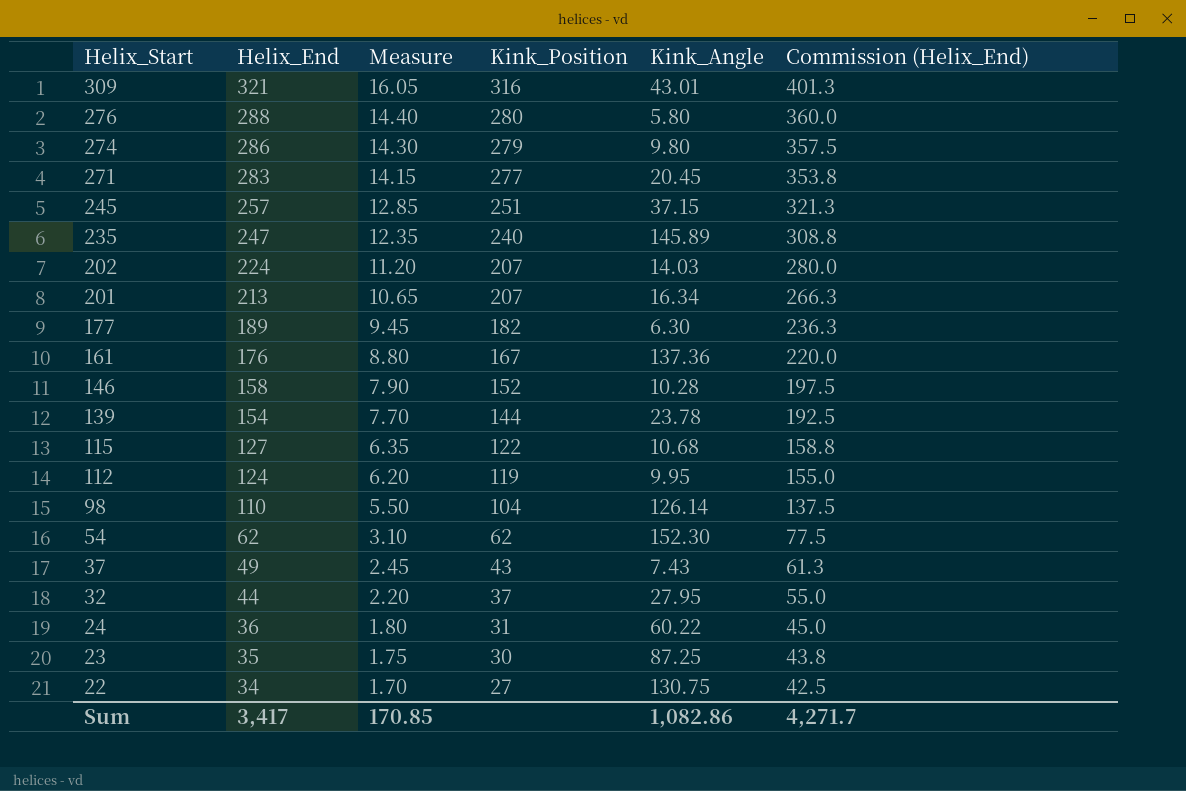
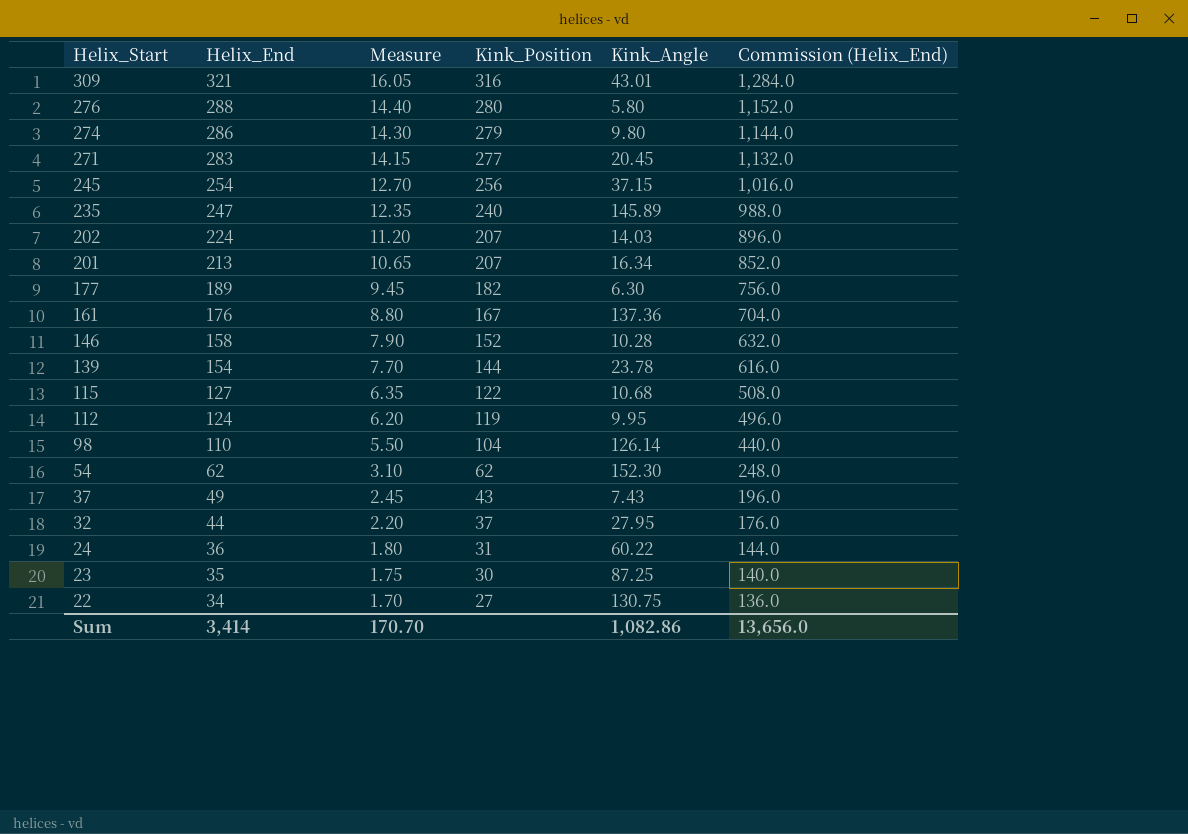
column Commission (Helix_End) | formula: [Helix_End] * 1.25 -> [Helix_End] * 4
245 | Helix_End: 257 -> 254
245 | Measure: 12.85 -> 12.70
245 | Kink_Position: 251 -> 256
Sum | Helix_End: 3,417 -> 3,414
Sum | Measure: 170.85 -> 170.70
Sum | Commission (Helix_End): 4,271.7 -> 13,656.0

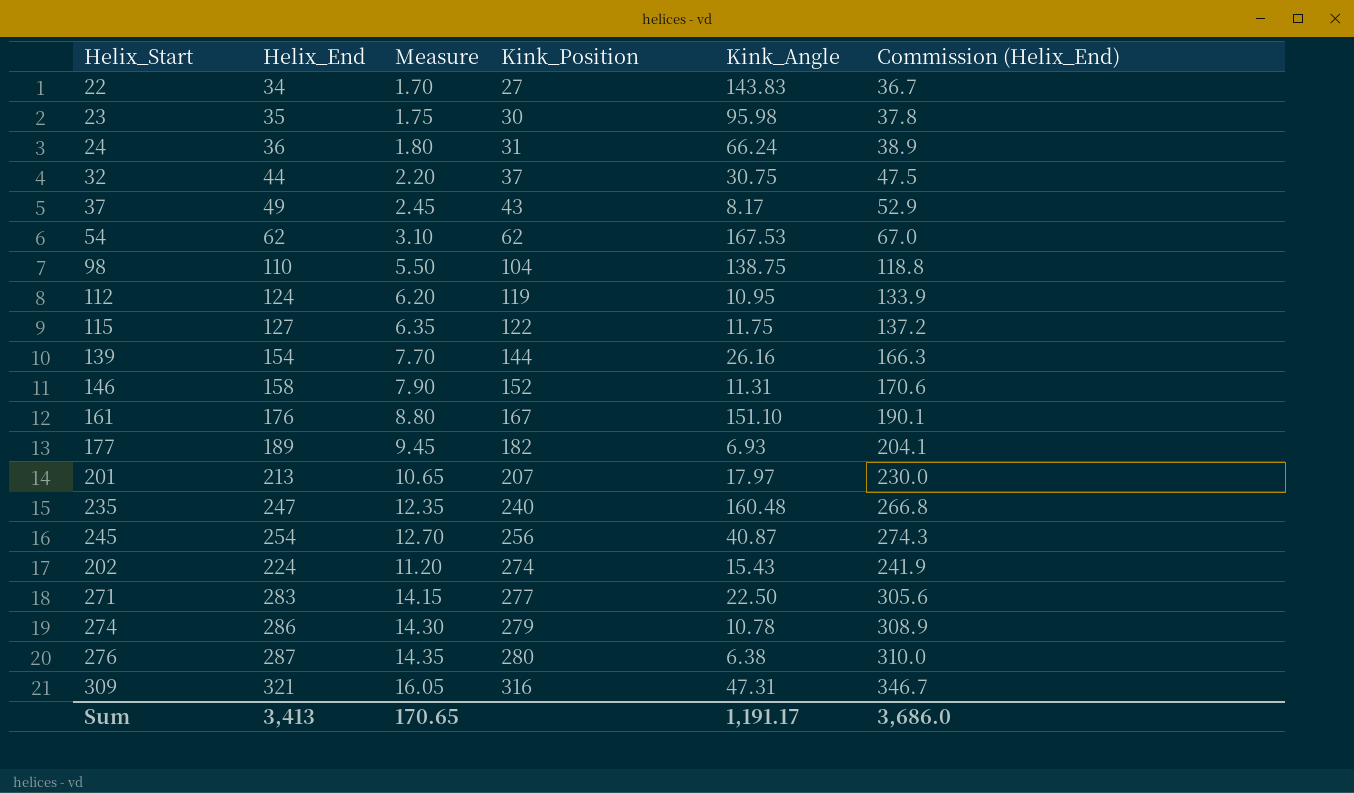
row order: Helix_Start descending -> Kink_Position ascending
column Commission (Helix_End) | formula: [Helix_End] * 4 -> [Helix_End] * 1.08
22 | Kink_Angle: 130.75 -> 143.83
23 | Kink_Angle: 87.25 -> 95.98
24 | Kink_Angle: 60.22 -> 66.24
32 | Kink_Angle: 27.95 -> 30.75
37 | Kink_Angle: 7.43 -> 8.17
54 | Kink_Angle: 152.30 -> 167.53
98 | Kink_Angle: 126.14 -> 138.75
112 | Kink_Angle: 9.95 -> 10.95
115 | Kink_Angle: 10.68 -> 11.75
139 | Kink_Angle: 23.78 -> 26.16
146 | Kink_Angle: 10.28 -> 11.31
161 | Kink_Angle: 137.36 -> 151.10
177 | Kink_Angle: 6.30 -> 6.93
201 | Kink_Angle: 16.34 -> 17.97
235 | Kink_Angle: 145.89 -> 160.48
245 | Kink_Angle: 37.15 -> 40.87
202 | Kink_Position: 207 -> 274
202 | Kink_Angle: 14.03 -> 15.43
271 | Kink_Angle: 20.45 -> 22.50
274 | Kink_Angle: 9.80 -> 10.78
276 | Helix_End: 288 -> 287
276 | Measure: 14.40 -> 14.35
276 | Kink_Angle: 5.80 -> 6.38
309 | Kink_Angle: 43.01 -> 47.31
Sum | Helix_End: 3,414 -> 3,413
Sum | Measure: 170.70 -> 170.65
Sum | Kink_Angle: 1,082.86 -> 1,191.17
Sum | Commission (Helix_End): 13,656.0 -> 3,686.0

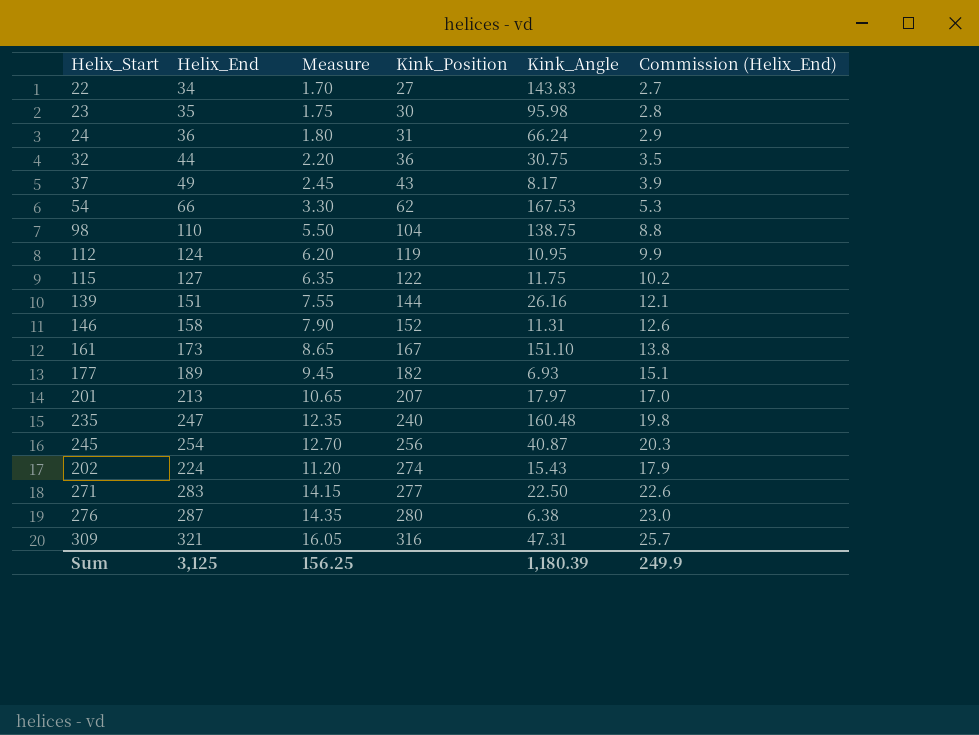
column Commission (Helix_End) | formula: [Helix_End] * 1.08 -> [Helix_End] * 0.08
row 274: 286 | 14.30 | 279 | 10.78 | 308.9 -> none
32 | Kink_Position: 37 -> 36
54 | Helix_End: 62 -> 66
54 | Measure: 3.10 -> 3.30
139 | Helix_End: 154 -> 151
139 | Measure: 7.70 -> 7.55
161 | Helix_End: 176 -> 173
161 | Measure: 8.80 -> 8.65
Sum | Helix_End: 3,413 -> 3,125
Sum | Measure: 170.65 -> 156.25
Sum | Kink_Angle: 1,191.17 -> 1,180.39
Sum | Commission (Helix_End): 3,686.0 -> 249.9

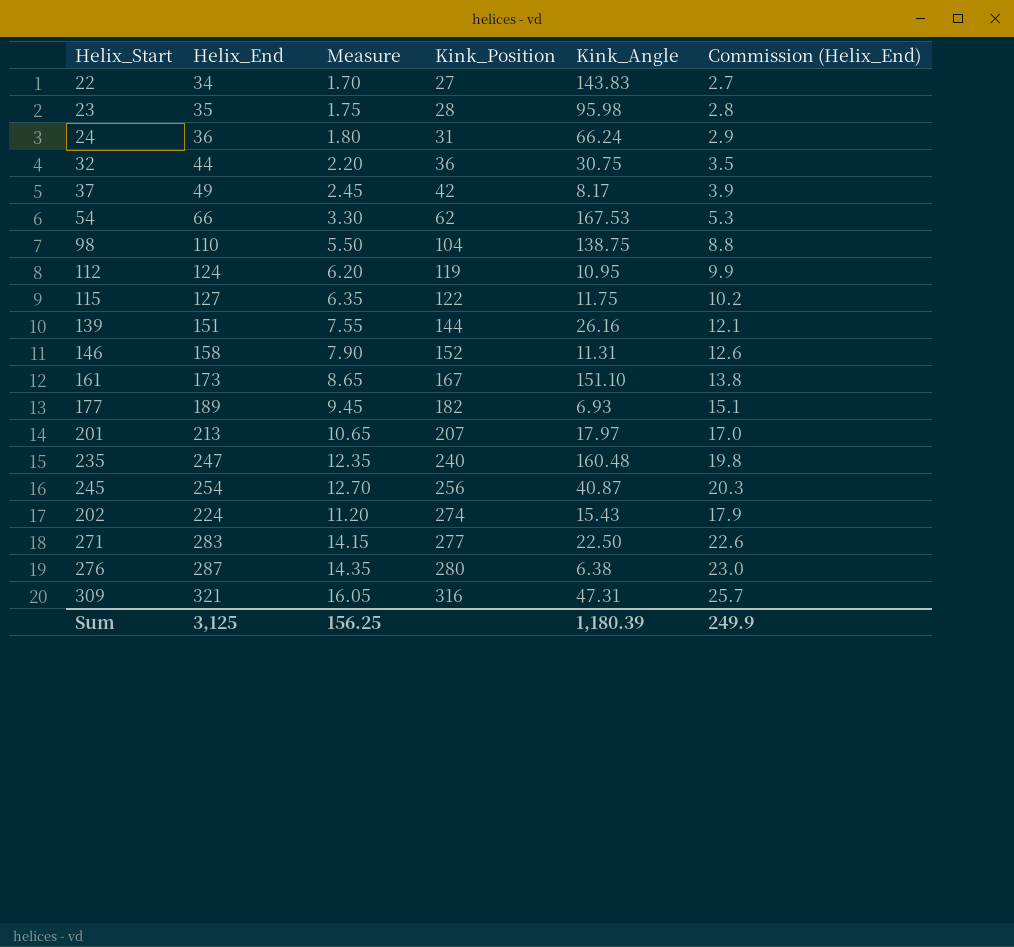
23 | Kink_Position: 30 -> 28
37 | Kink_Position: 43 -> 42

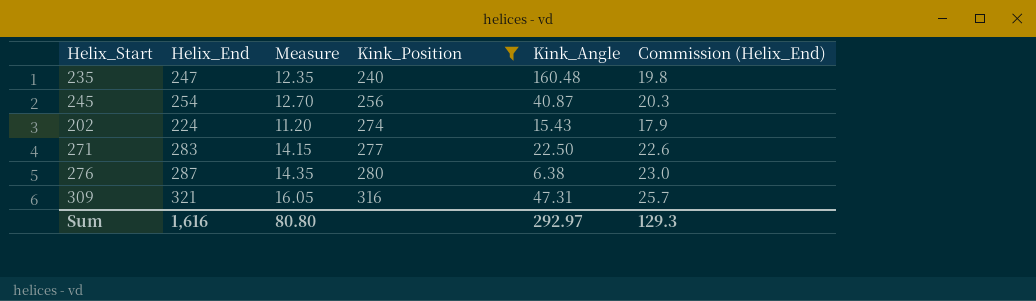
filter: none -> Kink_Position >= 240
Sum | Helix_End: 3,125 -> 1,616
Sum | Measure: 156.25 -> 80.80
Sum | Kink_Angle: 1,180.39 -> 292.97
Sum | Commission (Helix_End): 249.9 -> 129.3

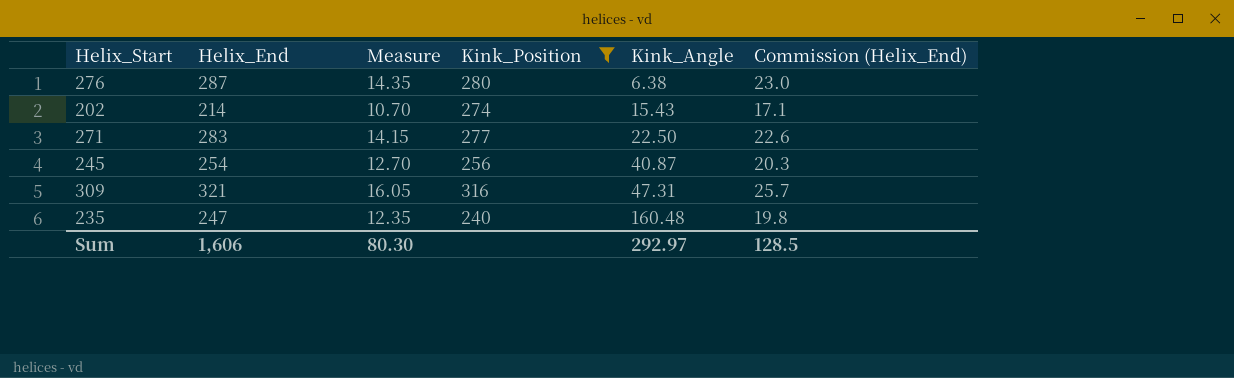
row order: Kink_Position ascending -> Kink_Angle ascending
202 | Helix_End: 224 -> 214
202 | Measure: 11.20 -> 10.70
202 | Commission (Helix_End): 17.9 -> 17.1
Sum | Helix_End: 1,616 -> 1,606
Sum | Measure: 80.80 -> 80.30
Sum | Commission (Helix_End): 129.3 -> 128.5

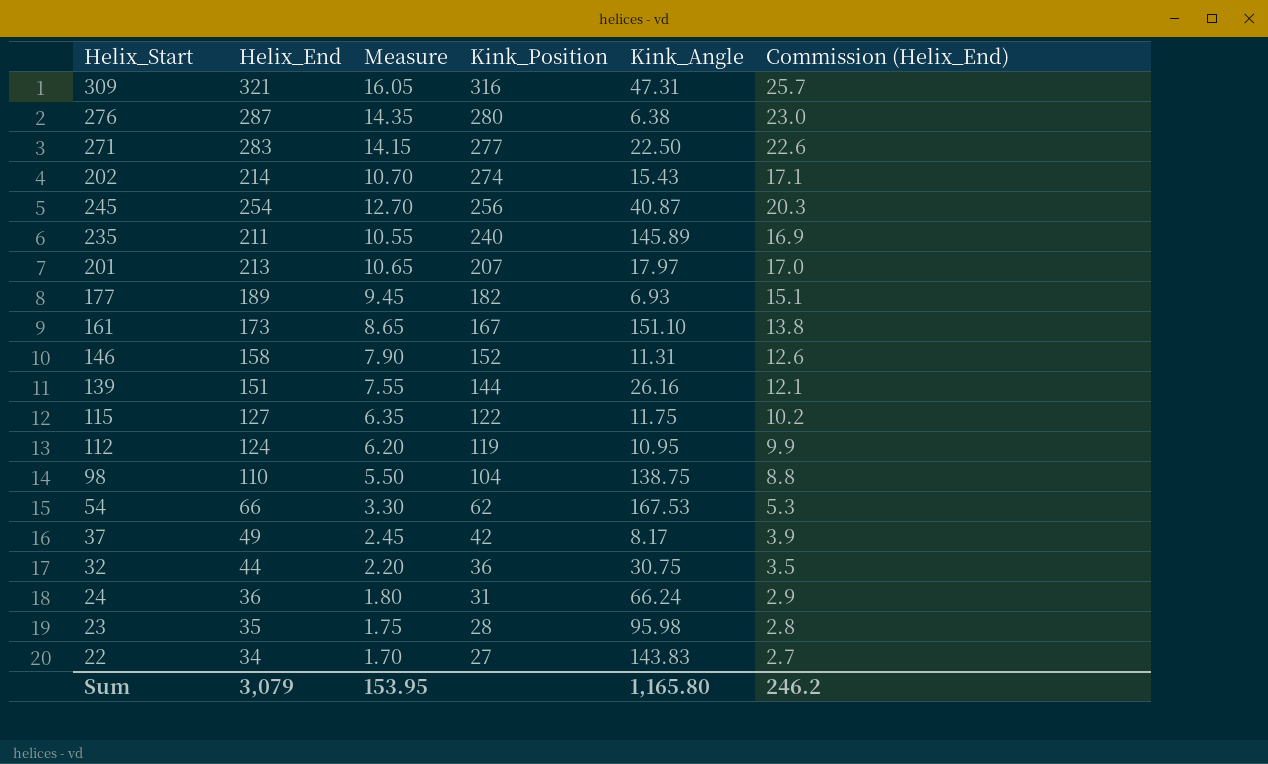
filter: Kink_Position >= 240 -> none
row order: Kink_Angle ascending -> Kink_Position descending
235 | Helix_End: 247 -> 211
235 | Measure: 12.35 -> 10.55
235 | Kink_Angle: 160.48 -> 145.89
235 | Commission (Helix_End): 19.8 -> 16.9
Sum | Helix_End: 1,606 -> 3,079
Sum | Measure: 80.30 -> 153.95
Sum | Kink_Angle: 292.97 -> 1,165.80
Sum | Commission (Helix_End): 128.5 -> 246.2

